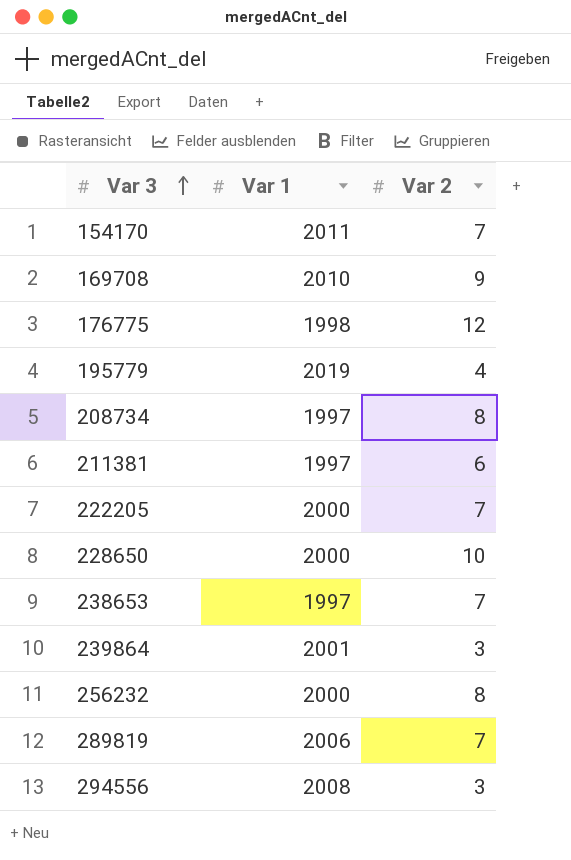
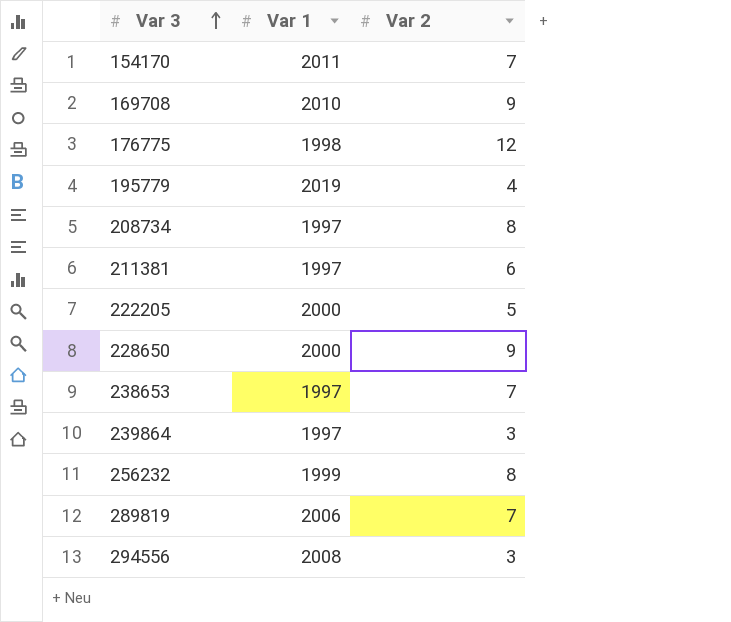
222205 | Var 2: 7 -> 5
228650 | Var 2: 10 -> 9
239864 | Var 1: 2001 -> 1997
256232 | Var 1: 2000 -> 1999

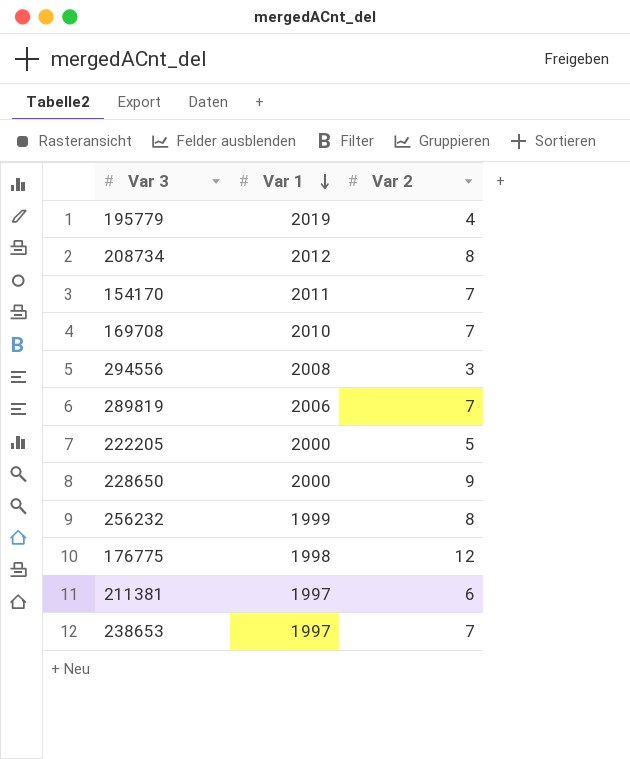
row order: Var 3 ascending -> Var 1 descending
row 239864: 1997 | 3 -> none
208734 | Var 1: 1997 -> 2012
169708 | Var 2: 9 -> 7

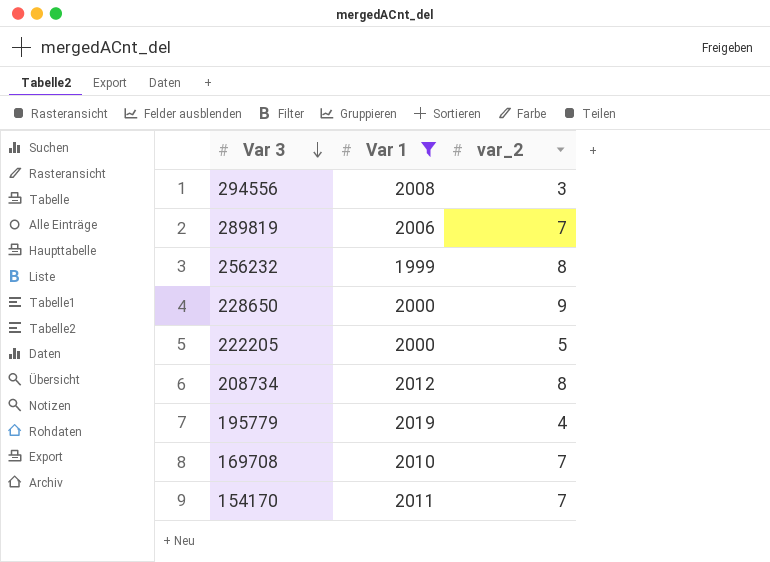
filter: none -> Var 1 >= 1999
row order: Var 1 descending -> Var 3 descending
column name: Var 2 -> var_2

